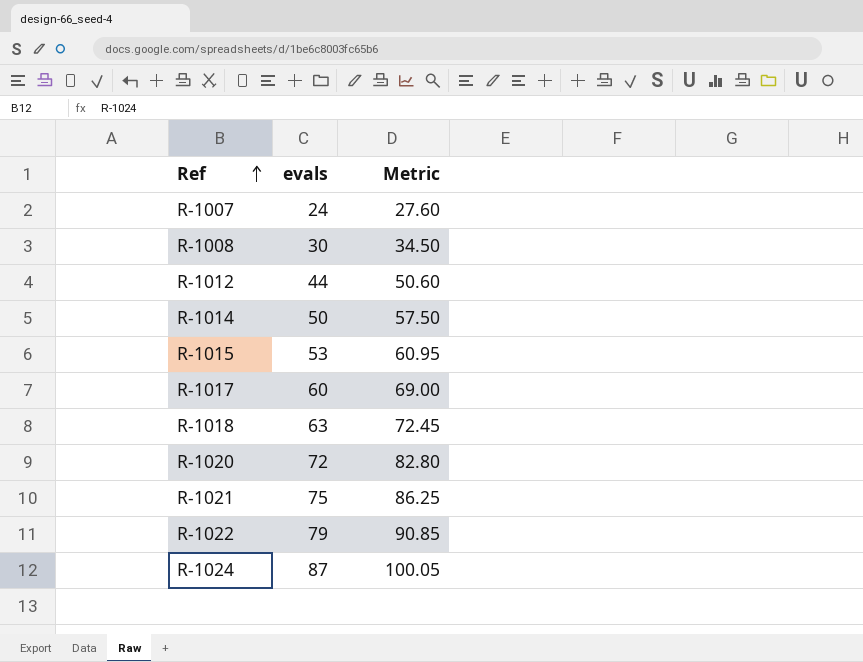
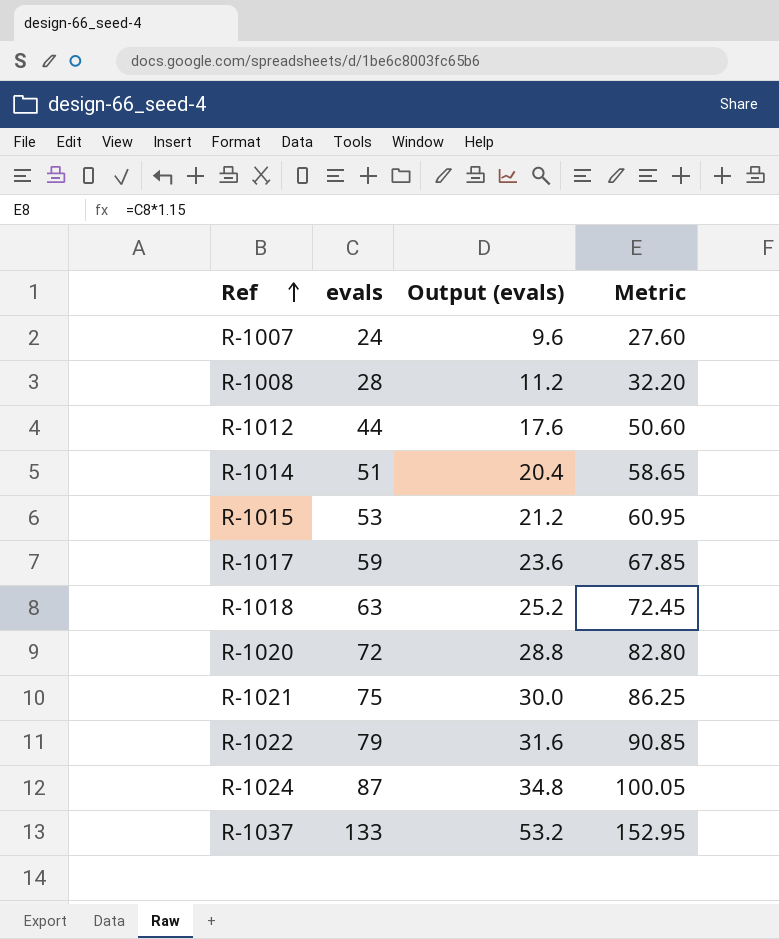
column Output (evals) | formula: none -> [evals] * 0.4
R-1008 | evals: 30 -> 28
R-1008 | Metric: 34.50 -> 32.20
R-1014 | evals: 50 -> 51
R-1014 | Metric: 57.50 -> 58.65
R-1017 | evals: 60 -> 59
R-1017 | Metric: 69.00 -> 67.85
row R-1037: none -> 133 | 53.2 | 152.95

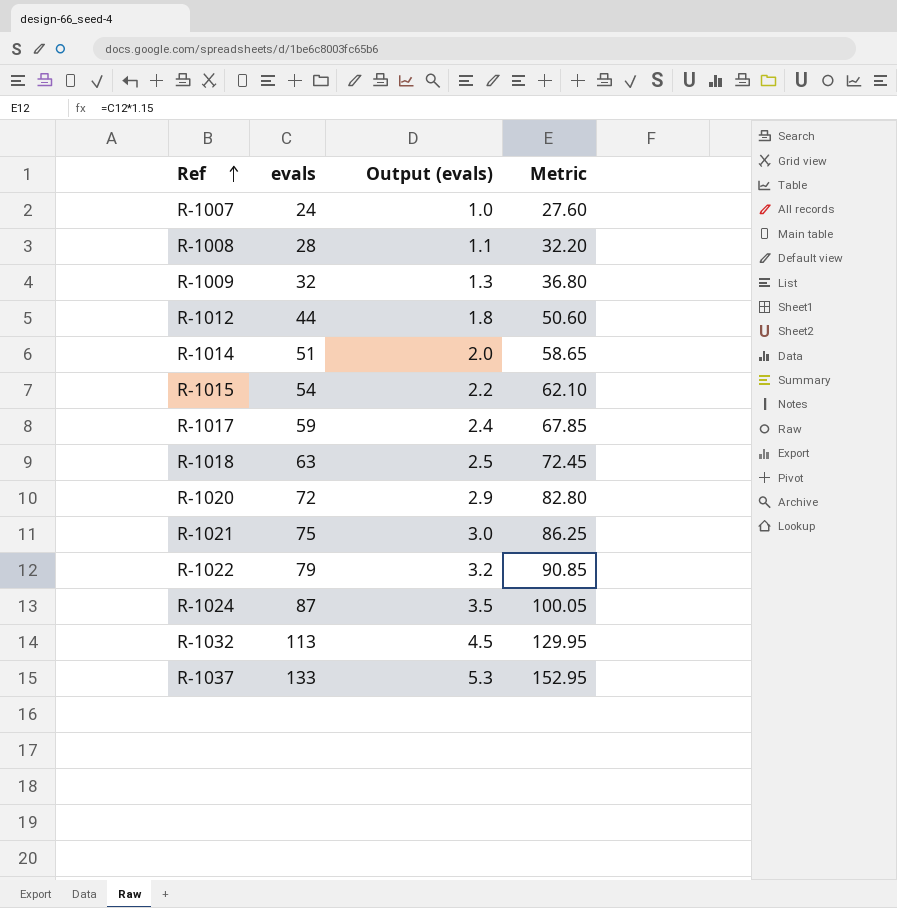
column Output (evals) | formula: [evals] * 0.4 -> [evals] * 0.04
row R-1009: none -> 32 | 1.3 | 36.80
R-1015 | evals: 53 -> 54
R-1015 | Metric: 60.95 -> 62.10
row R-1032: none -> 113 | 4.5 | 129.95

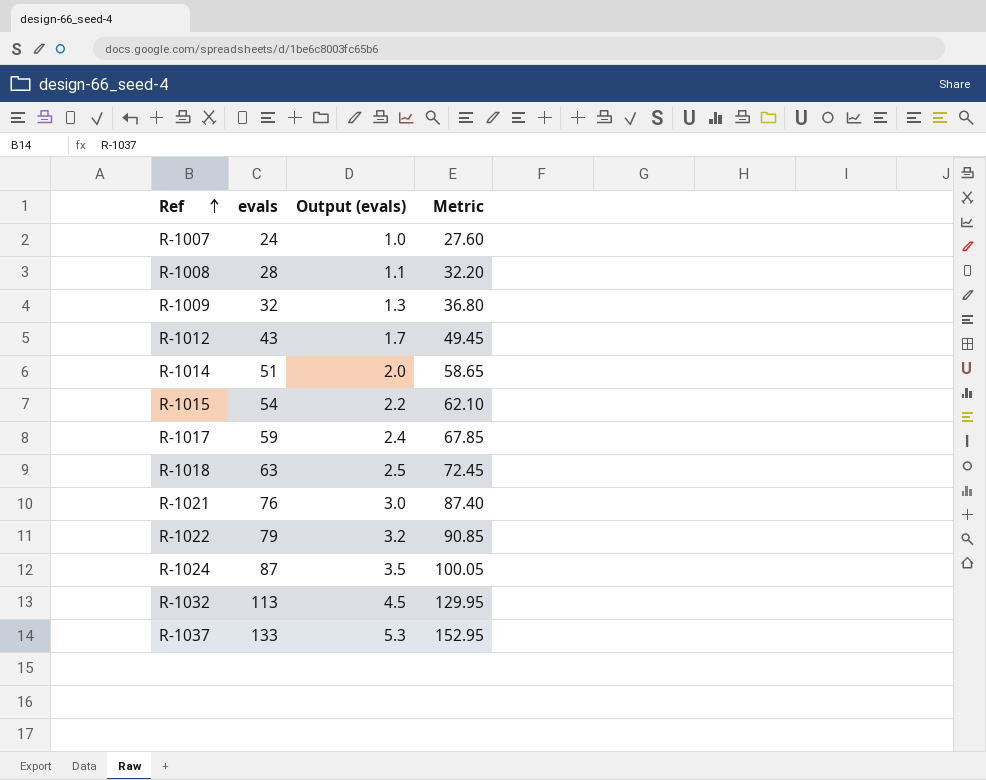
row R-1020: 72 | 2.9 | 82.80 -> none
R-1012 | evals: 44 -> 43
R-1012 | Output (evals): 1.8 -> 1.7
R-1012 | Metric: 50.60 -> 49.45
R-1021 | evals: 75 -> 76
R-1021 | Metric: 86.25 -> 87.40

